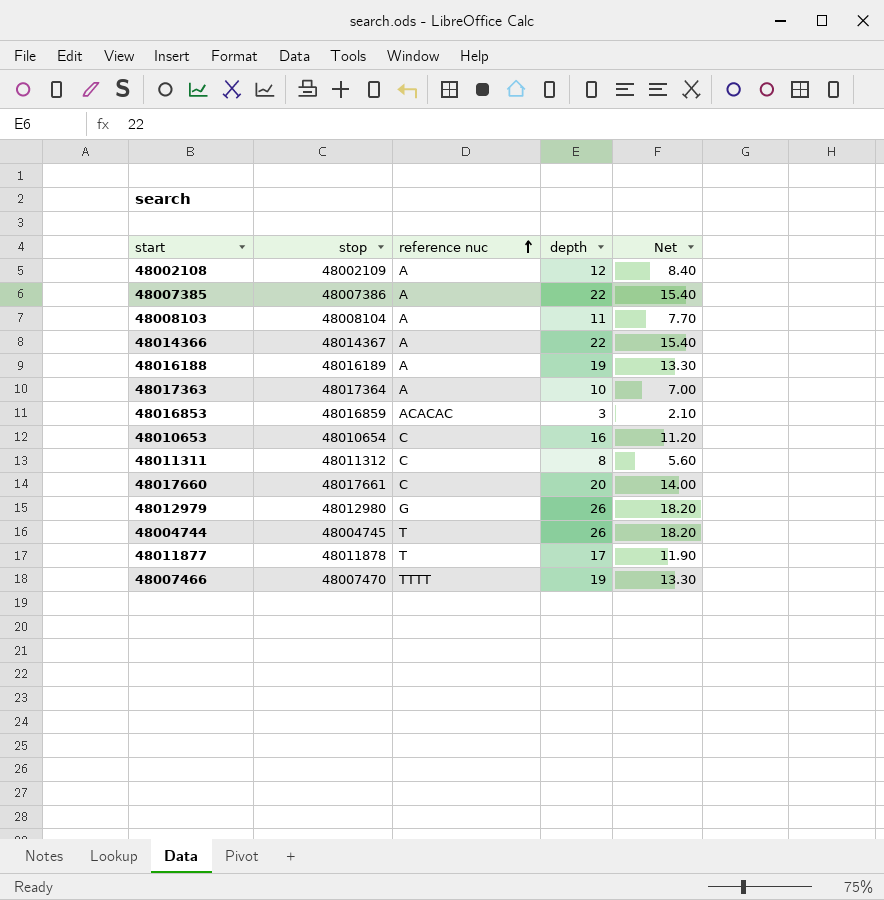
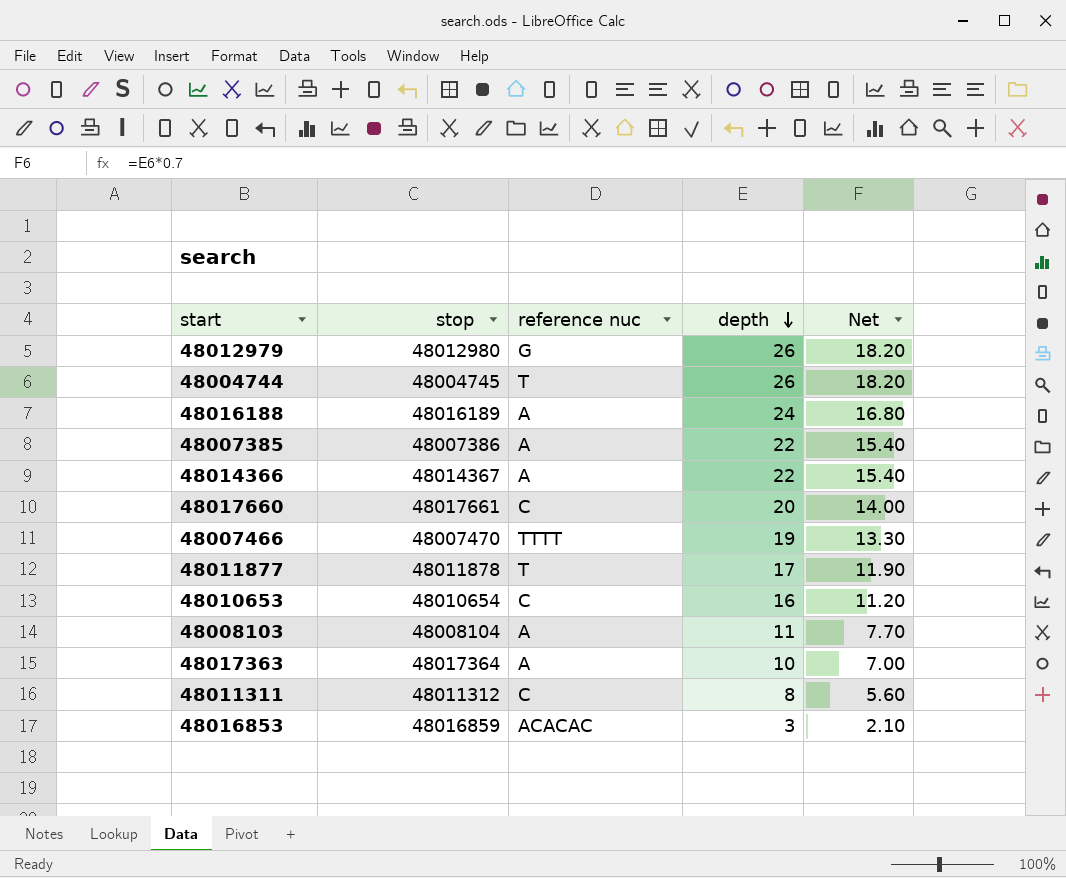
row order: reference nuc ascending -> depth descending
row 48002108: 48002109 | A | 12 | 8.40 -> none
48016188 | depth: 19 -> 24
48016188 | Net: 13.30 -> 16.80

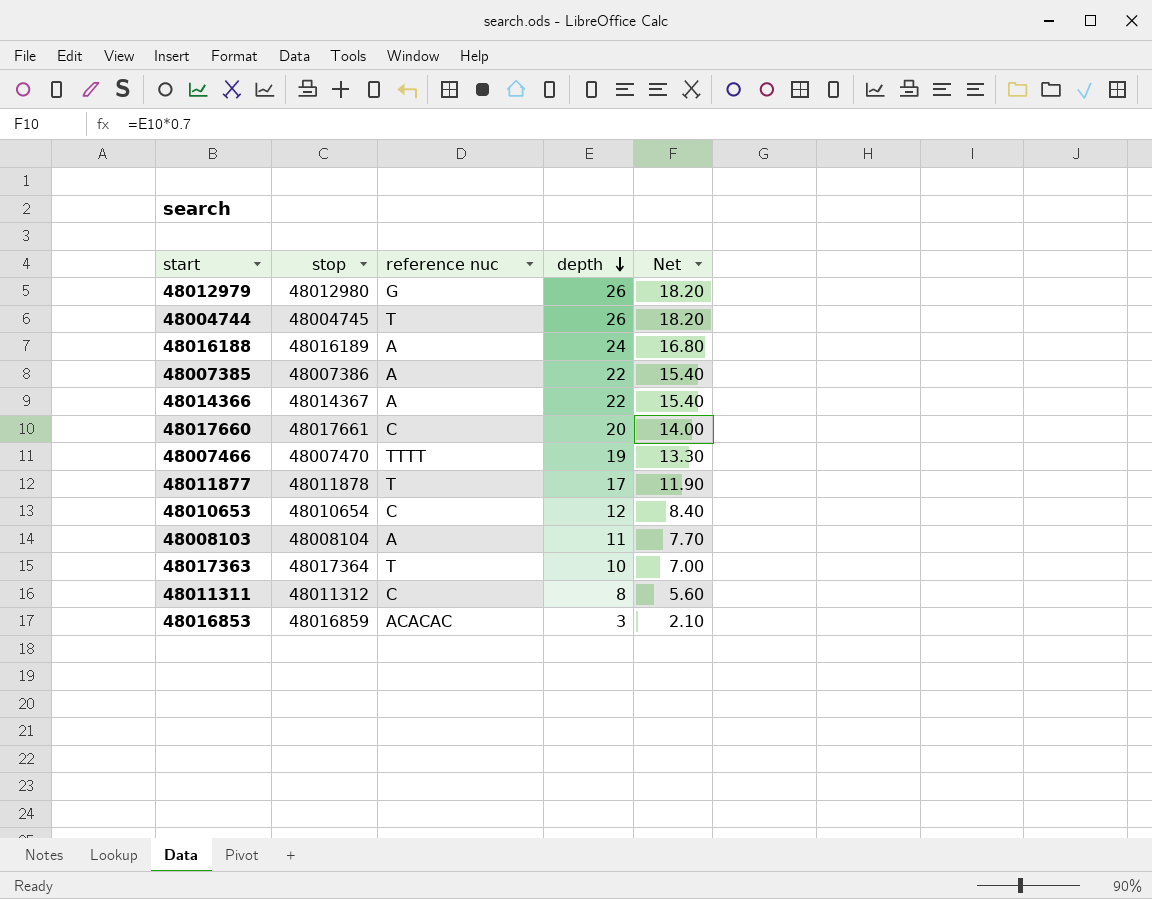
48010653 | depth: 16 -> 12
48010653 | Net: 11.20 -> 8.40
48017363 | reference nuc: A -> T

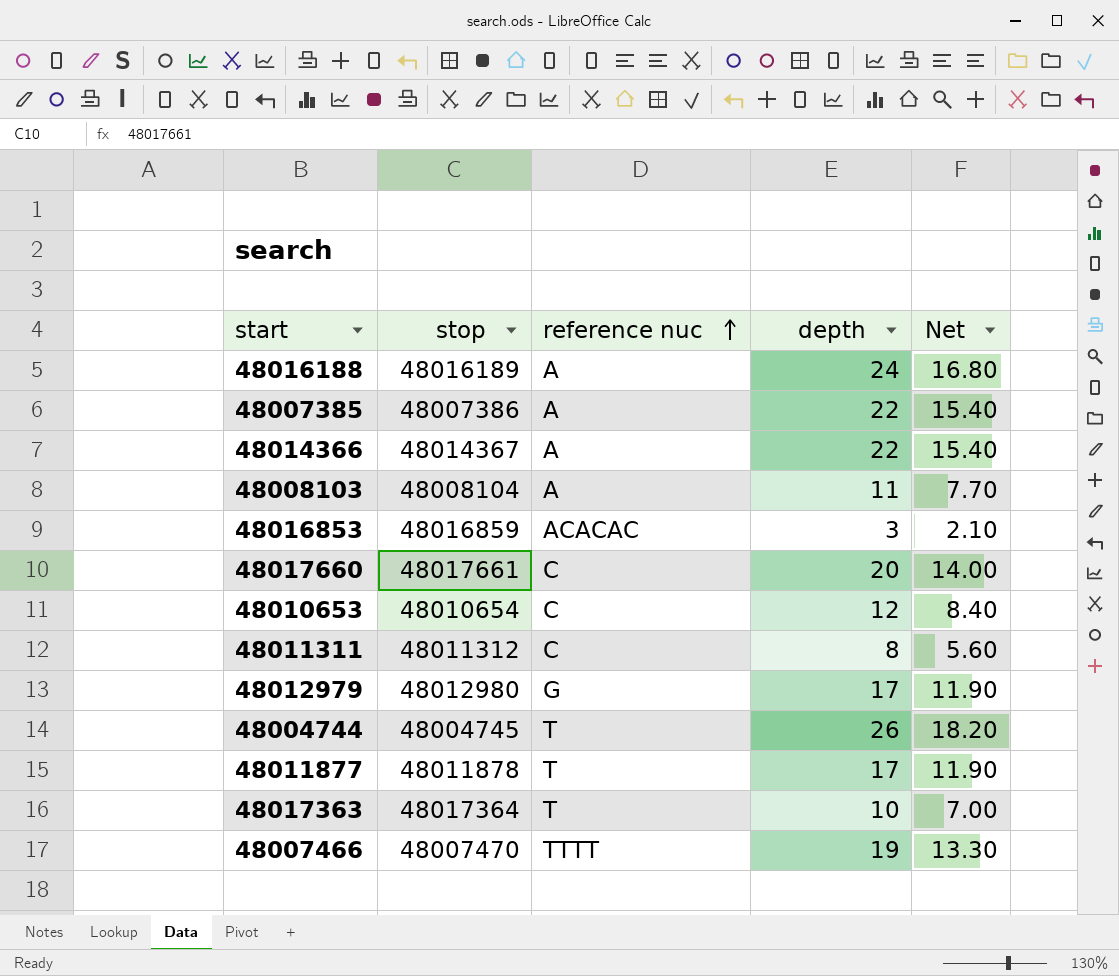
row order: depth descending -> reference nuc ascending
48012979 | depth: 26 -> 17
48012979 | Net: 18.20 -> 11.90

